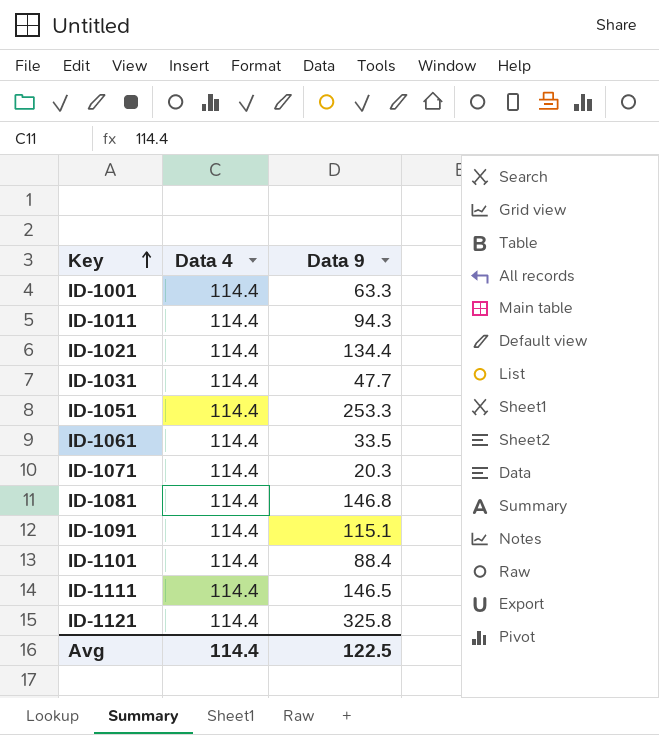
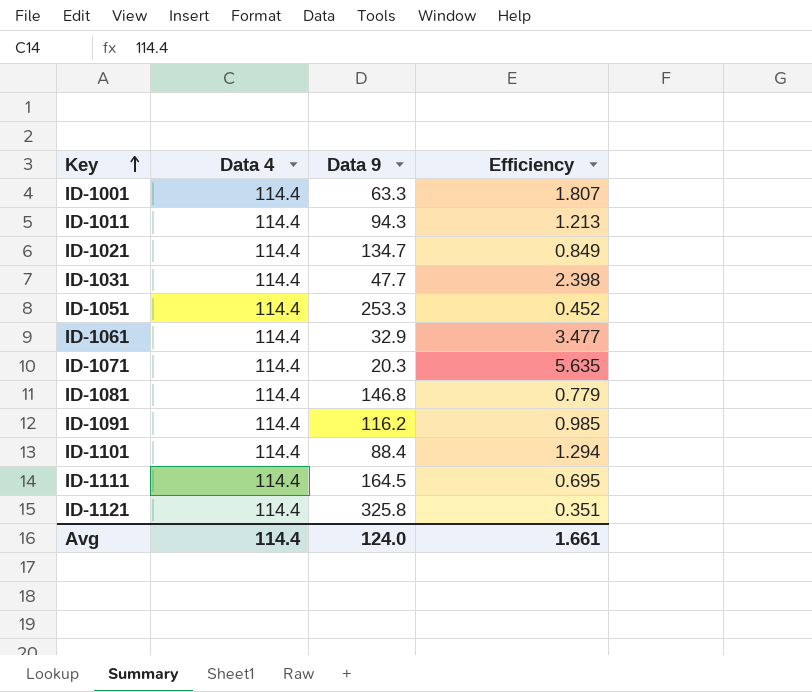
column Efficiency | formula: none -> [Data 4] / [Data 9]
ID-1021 | Data 9: 134.4 -> 134.7
ID-1061 | Data 9: 33.5 -> 32.9
ID-1091 | Data 9: 115.1 -> 116.2
ID-1111 | Data 9: 146.5 -> 164.5
Avg | Data 9: 122.5 -> 124.0

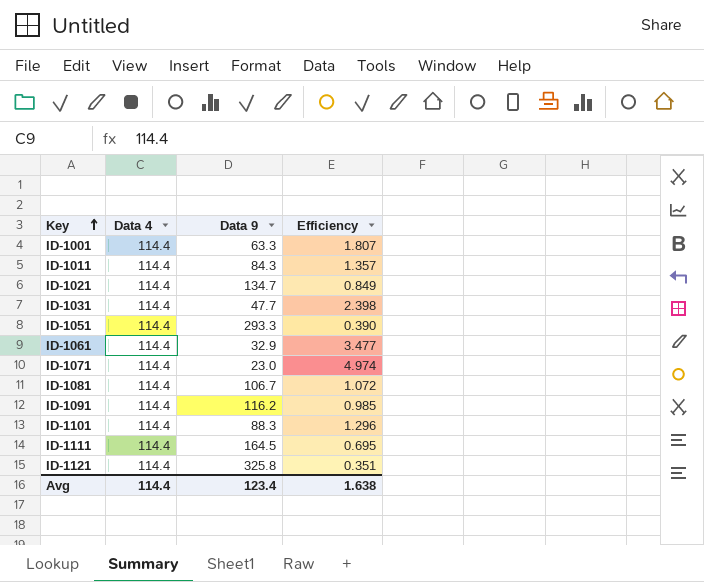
ID-1011 | Data 9: 94.3 -> 84.3
ID-1011 | Efficiency: 1.213 -> 1.357
ID-1051 | Data 9: 253.3 -> 293.3
ID-1051 | Efficiency: 0.452 -> 0.390
ID-1071 | Data 9: 20.3 -> 23.0
ID-1071 | Efficiency: 5.635 -> 4.974
ID-1081 | Data 9: 146.8 -> 106.7
ID-1081 | Efficiency: 0.779 -> 1.072
ID-1101 | Data 9: 88.4 -> 88.3
ID-1101 | Efficiency: 1.294 -> 1.296
Avg | Data 9: 124.0 -> 123.4
Avg | Efficiency: 1.661 -> 1.638

